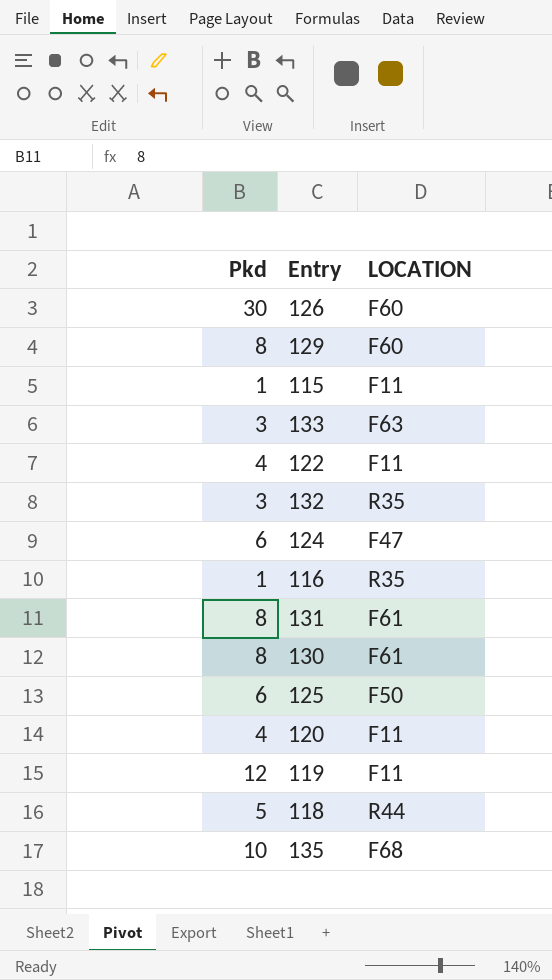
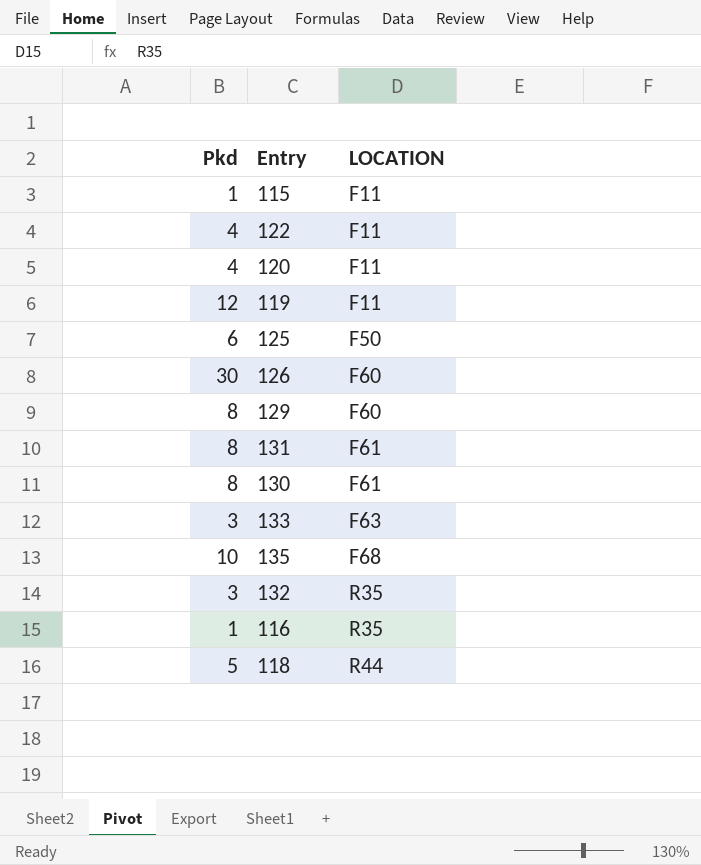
row order: none -> LOCATION ascending
row 124: 6 | F47 -> none

